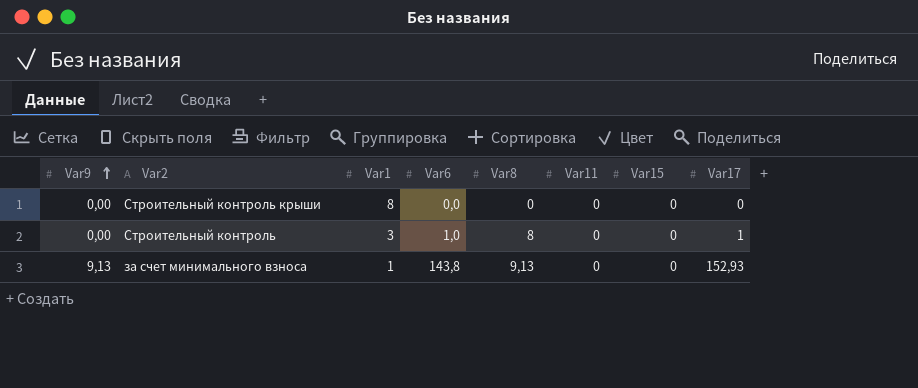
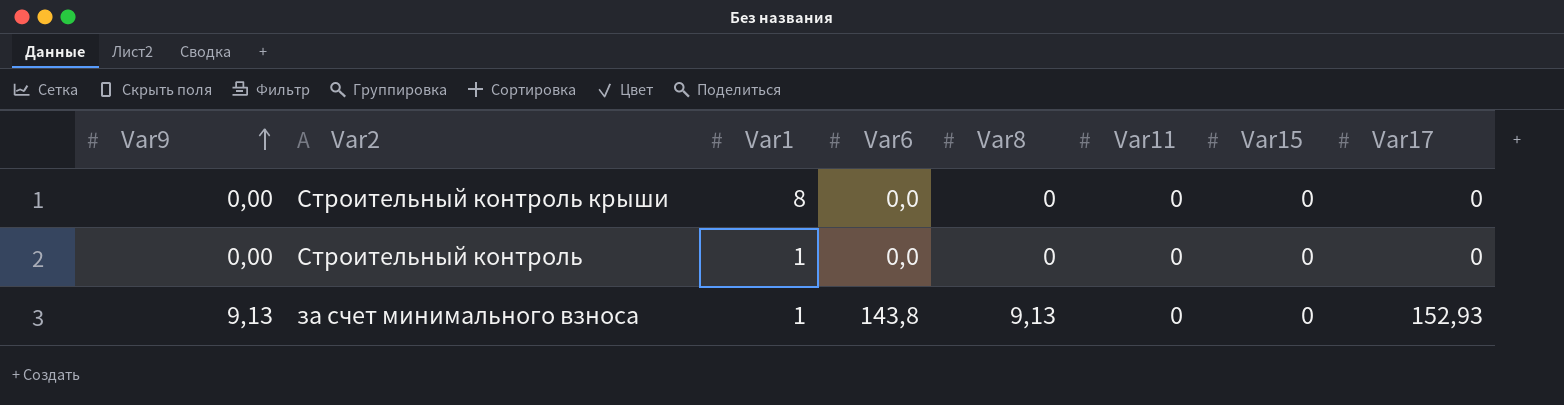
Строительный контроль | Var1: 3 -> 1
Строительный контроль | Var6: 1,0 -> 0,0
Строительный контроль | Var8: 8 -> 0
Строительный контроль | Var17: 1 -> 0

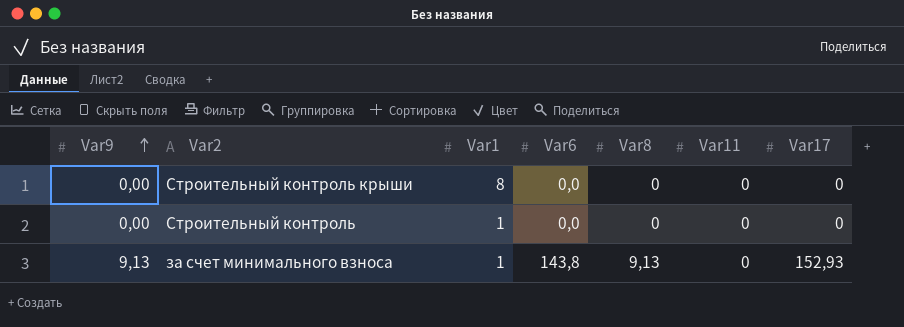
column Var15 | position: 7 -> none

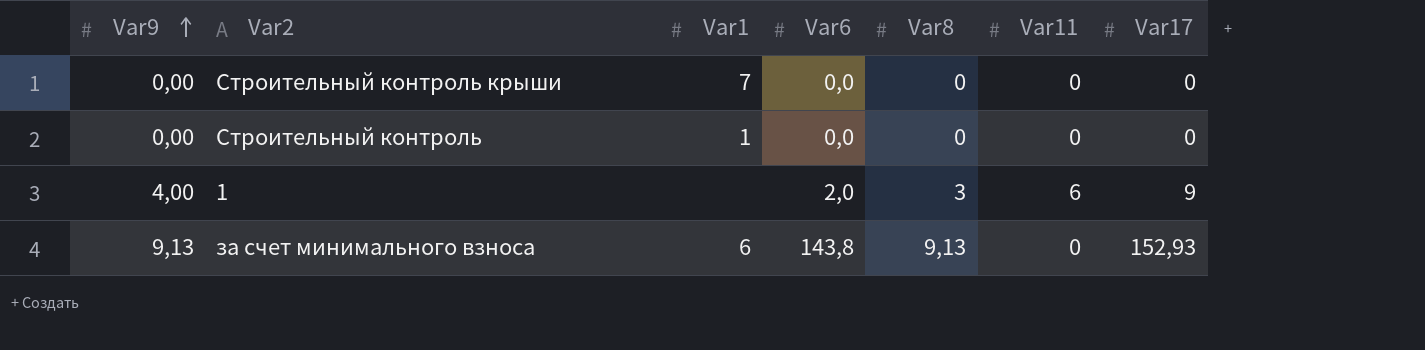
Строительный контроль крыши | Var1: 8 -> 7
row 1: none -> 4,00 | none | 2,0 | 3 | 6 | 9
за счет минимального взноса | Var1: 1 -> 6

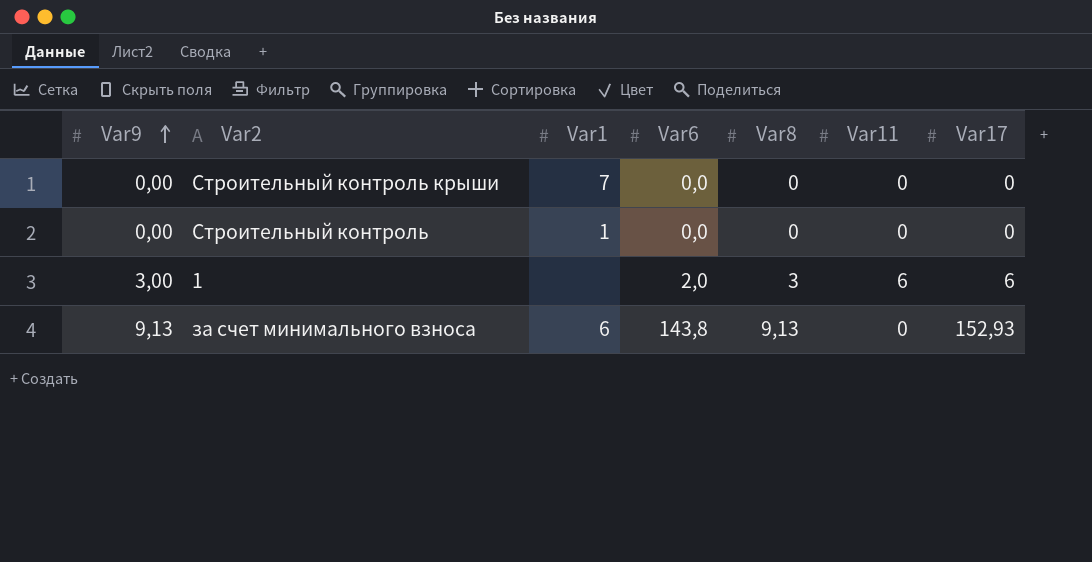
1 | Var9: 4,00 -> 3,00
1 | Var17: 9 -> 6

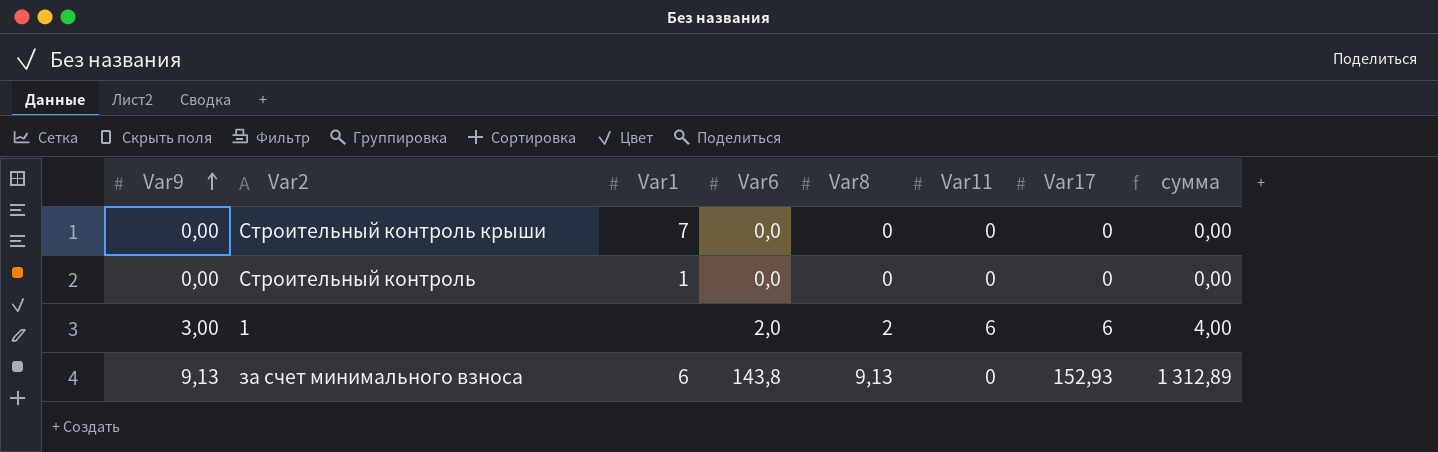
column сумма | formula: none -> [Var6] * [Var8]
1 | Var8: 3 -> 2

